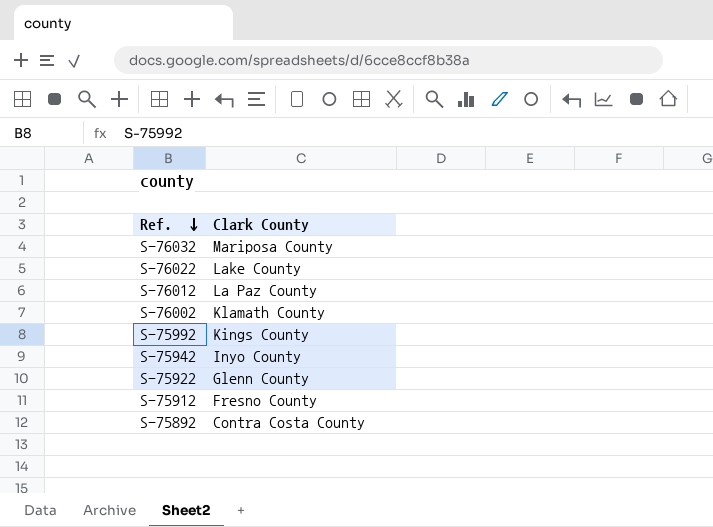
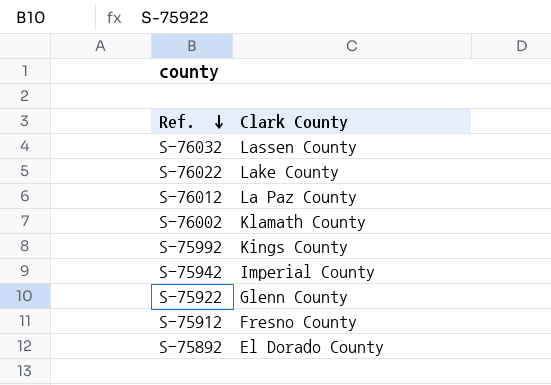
S-76032 | Clark County: Mariposa County -> Lassen County
S-75942 | Clark County: Inyo County -> Imperial County
S-75892 | Clark County: Contra Costa County -> El Dorado County

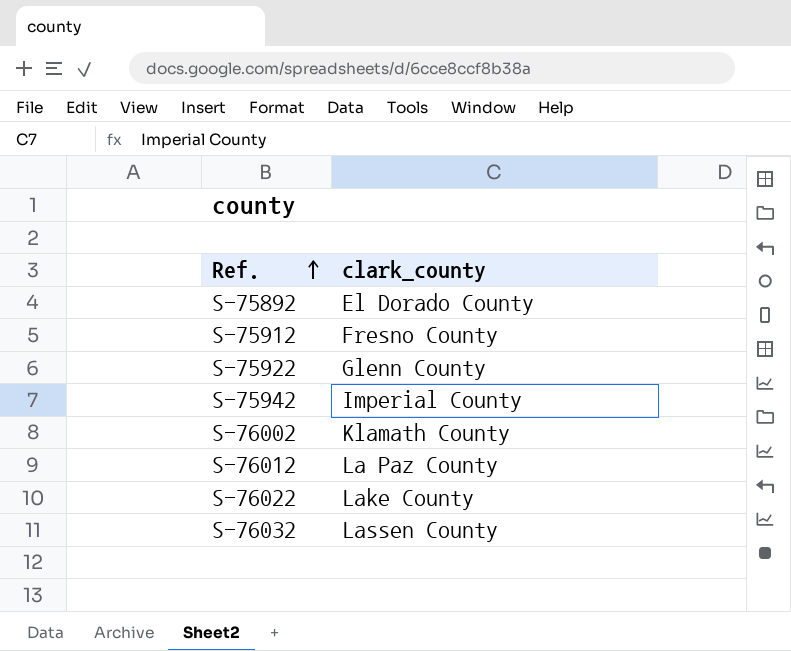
row order: Ref. descending -> Ref. ascending
column name: Clark County -> clark_county
row S-75992: Kings County -> none

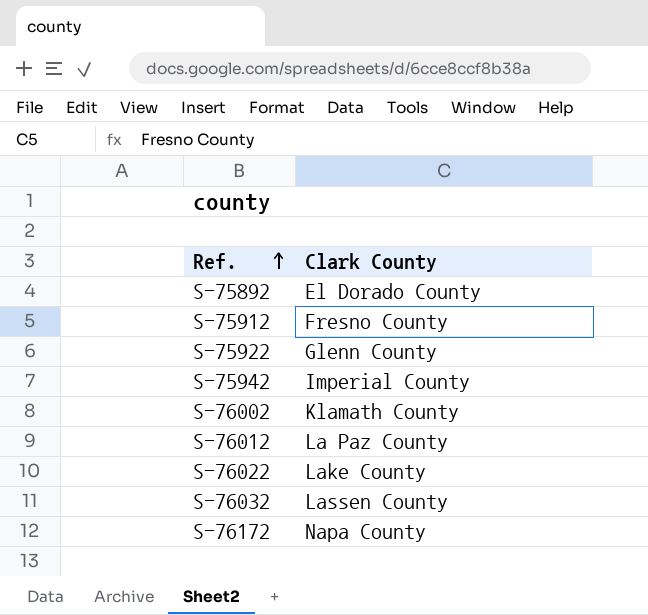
column name: clark_county -> Clark County
row S-76172: none -> Napa County

